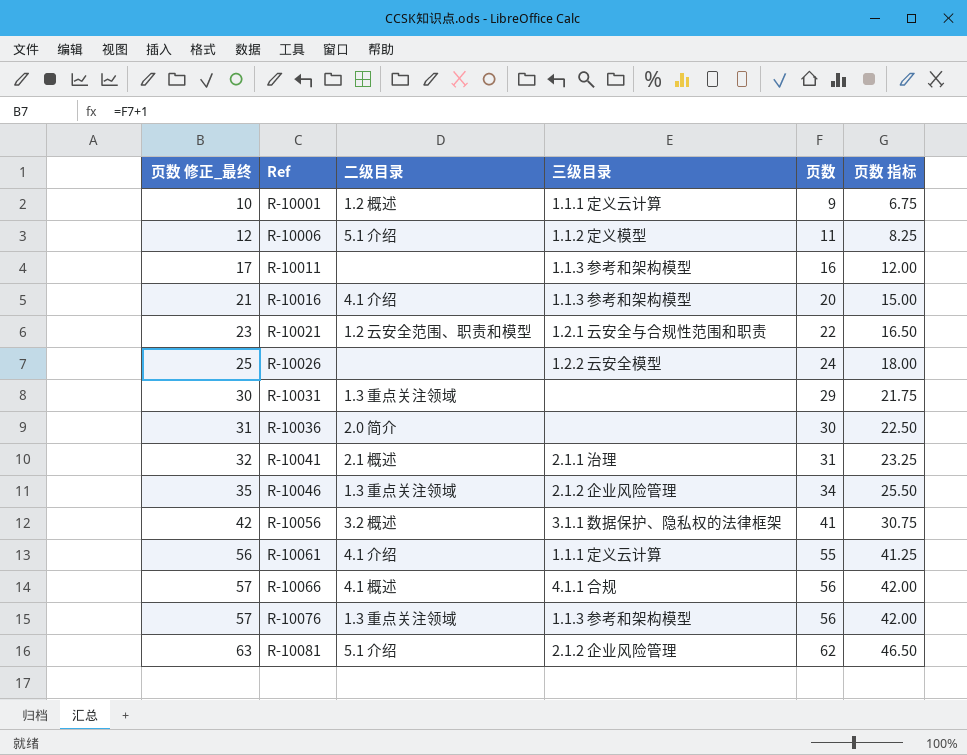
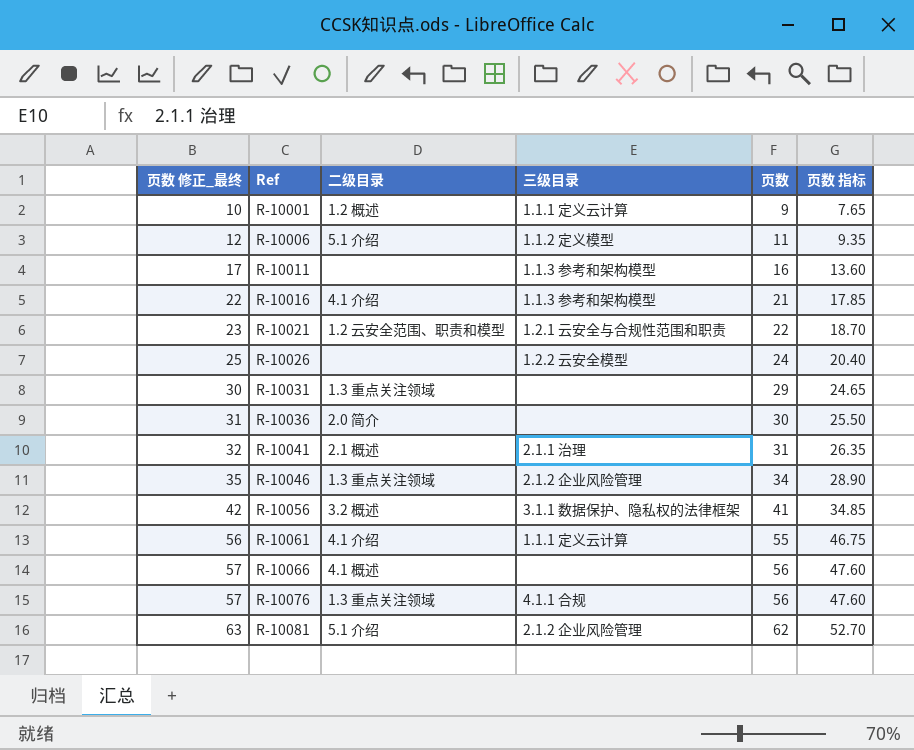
column 页数 指标 | formula: [页数] * 0.75 -> [页数] * 0.85
R-10016 | 页数 修正_最终: 21 -> 22
R-10016 | 页数: 20 -> 21
R-10066 | 三级目录: 4.1.1 合规 -> none
R-10076 | 三级目录: 1.1.3 参考和架构模型 -> 4.1.1 合规

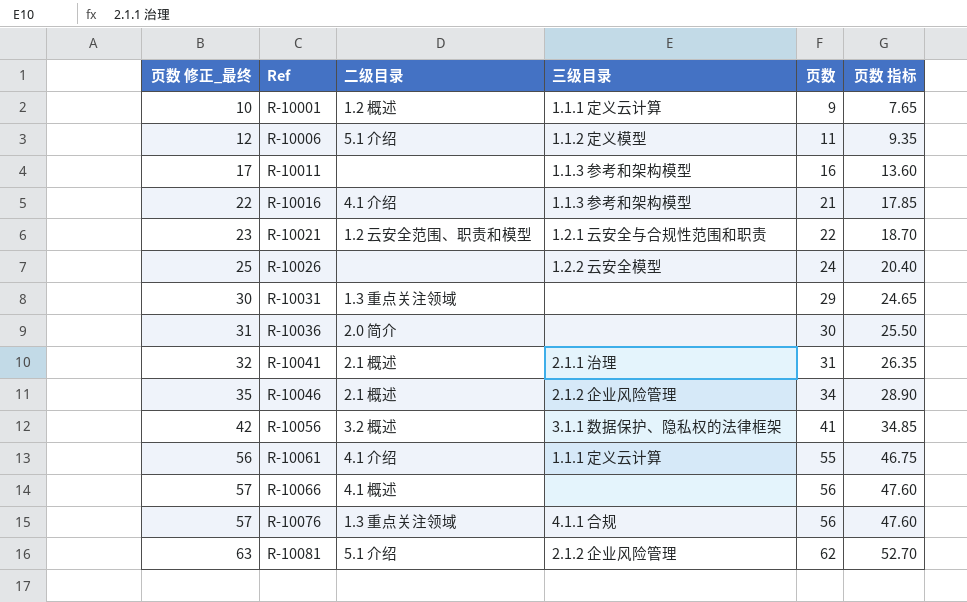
R-10046 | 二级目录: 1.3 重点关注领域 -> 2.1 概述

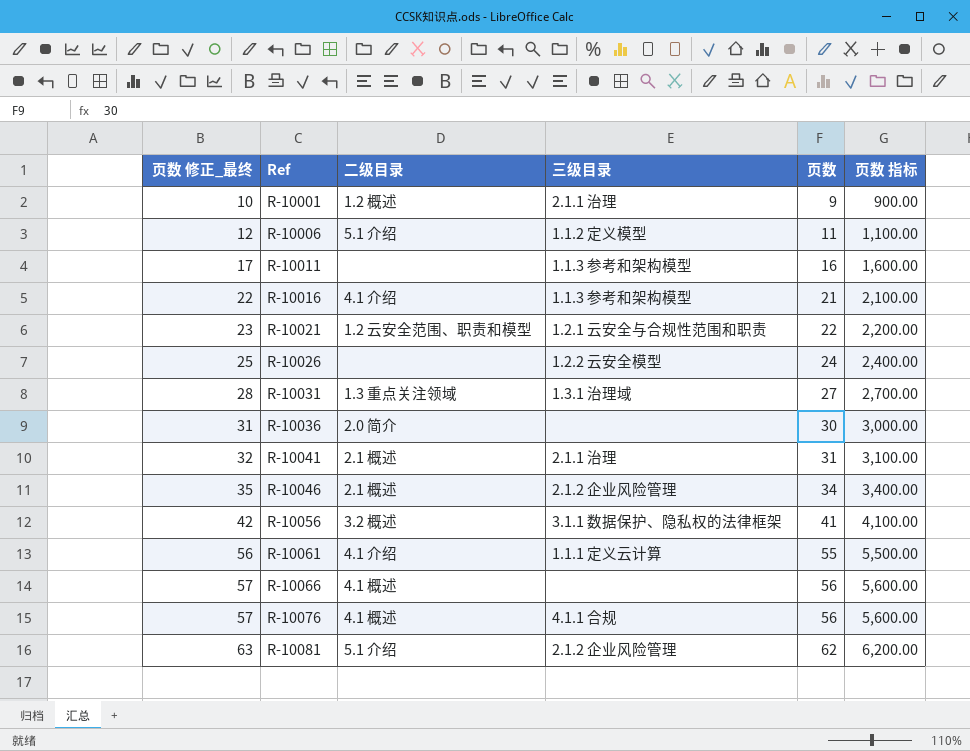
column 页数 指标 | formula: [页数] * 0.85 -> [页数] * 100
R-10001 | 三级目录: 1.1.1 定义云计算 -> 2.1.1 治理
R-10031 | 页数 修正_最终: 30 -> 28
R-10031 | 三级目录: none -> 1.3.1 治理域
R-10031 | 页数: 29 -> 27
R-10076 | 二级目录: 1.3 重点关注领域 -> 4.1 概述

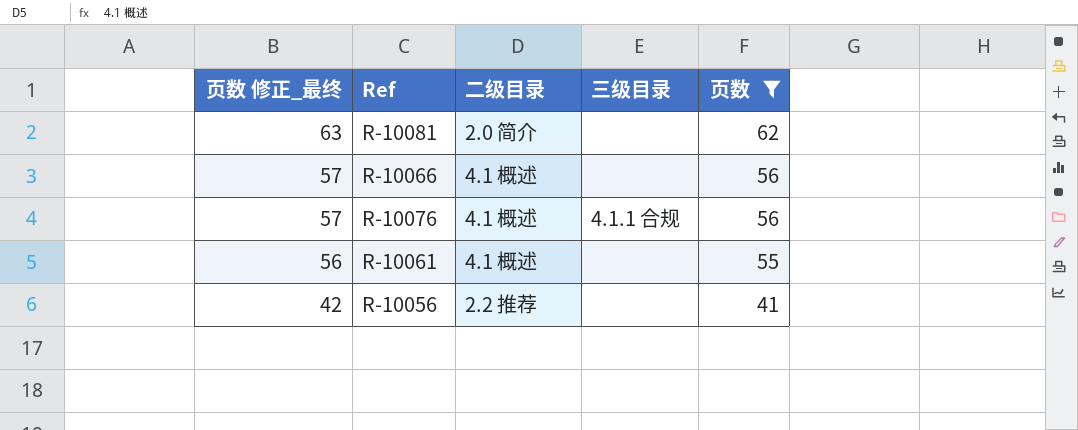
filter: none -> 页数 >= 41
row order: 页数 修正_最终 ascending -> 页数 修正_最终 descending
column 页数 指标 | formula: [页数] * 100 -> none
R-10081 | 二级目录: 5.1 介绍 -> 2.0 简介
R-10081 | 三级目录: 2.1.2 企业风险管理 -> none
R-10061 | 二级目录: 4.1 介绍 -> 4.1 概述
R-10061 | 三级目录: 1.1.1 定义云计算 -> none
R-10056 | 二级目录: 3.2 概述 -> 2.2 推荐
R-10056 | 三级目录: 3.1.1 数据保护、隐私权的法律框架 -> none

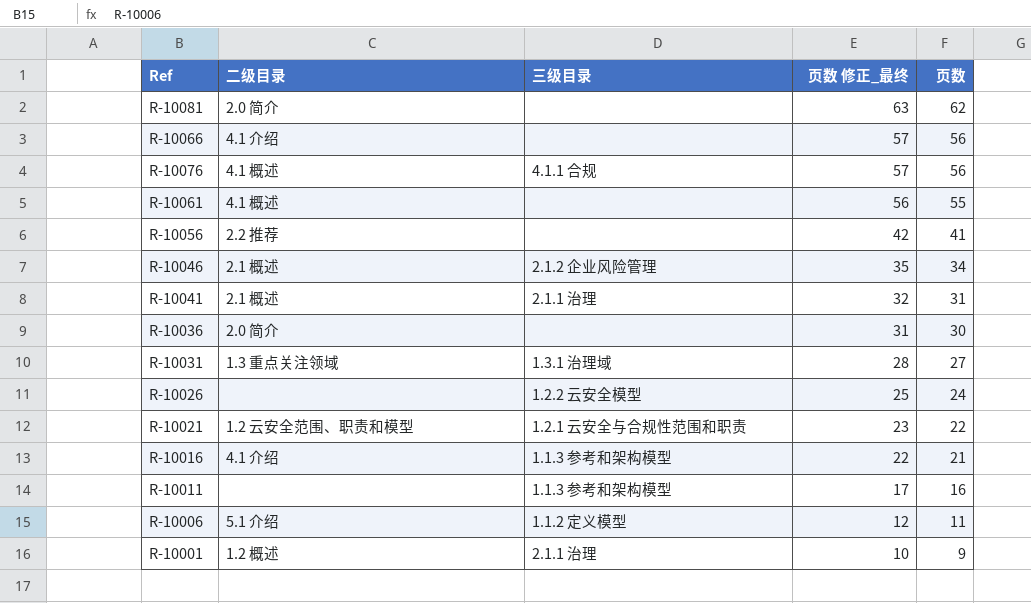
filter: 页数 >= 41 -> none
column 页数 修正_最终 | position: 1 -> 4
R-10066 | 二级目录: 4.1 概述 -> 4.1 介绍

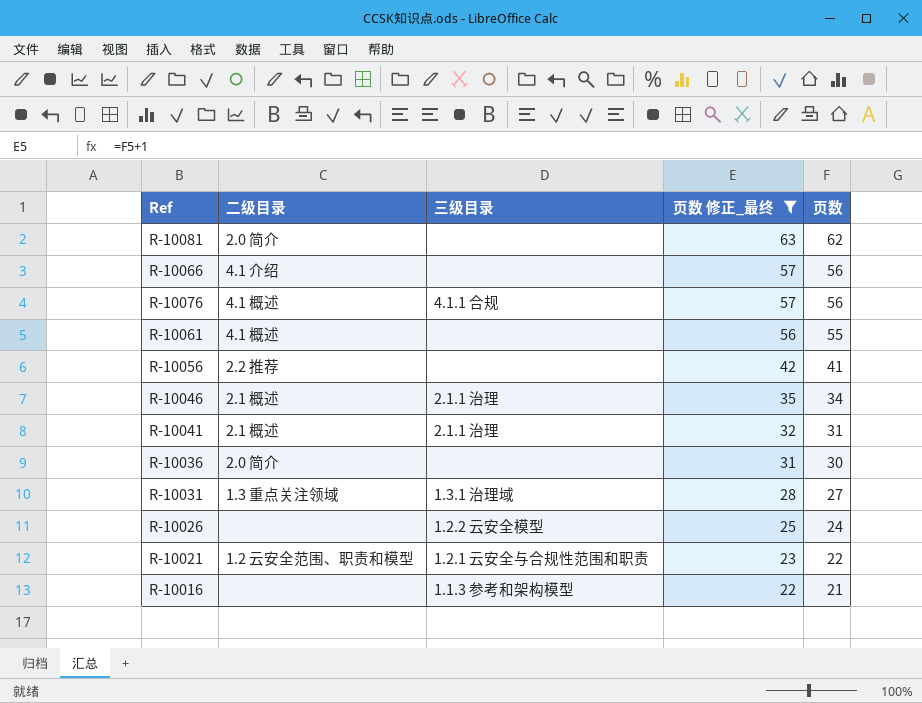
filter: none -> 页数 修正_最终 >= 22
R-10046 | 三级目录: 2.1.2 企业风险管理 -> 2.1.1 治理
R-10016 | 二级目录: 4.1 介绍 -> none

